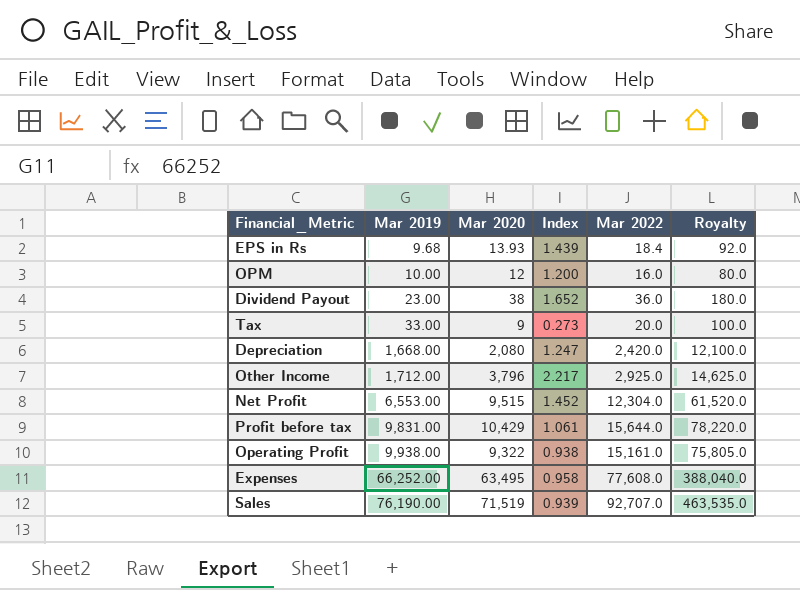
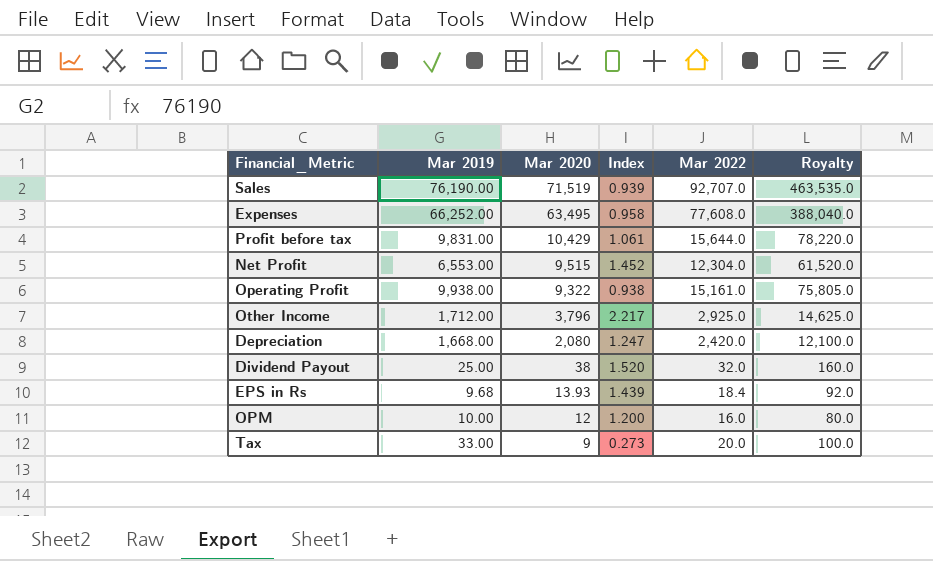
row order: Mar 2019 ascending -> Mar 2020 descending
Dividend Payout | Mar 2019: 23.00 -> 25.00
Dividend Payout | Index: 1.652 -> 1.520
Dividend Payout | Mar 2022: 36.0 -> 32.0
Dividend Payout | Royalty: 180.0 -> 160.0

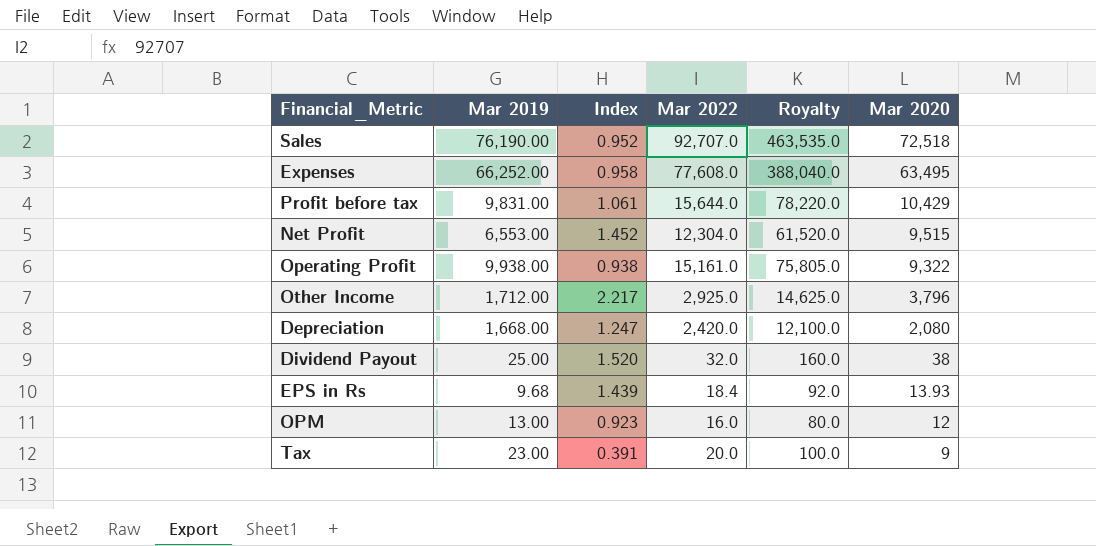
column Mar 2020 | position: 3 -> 6
Sales | Index: 0.939 -> 0.952
Sales | Mar 2020: 71,519 -> 72,518
OPM | Mar 2019: 10.00 -> 13.00
OPM | Index: 1.200 -> 0.923
Tax | Mar 2019: 33.00 -> 23.00
Tax | Index: 0.273 -> 0.391

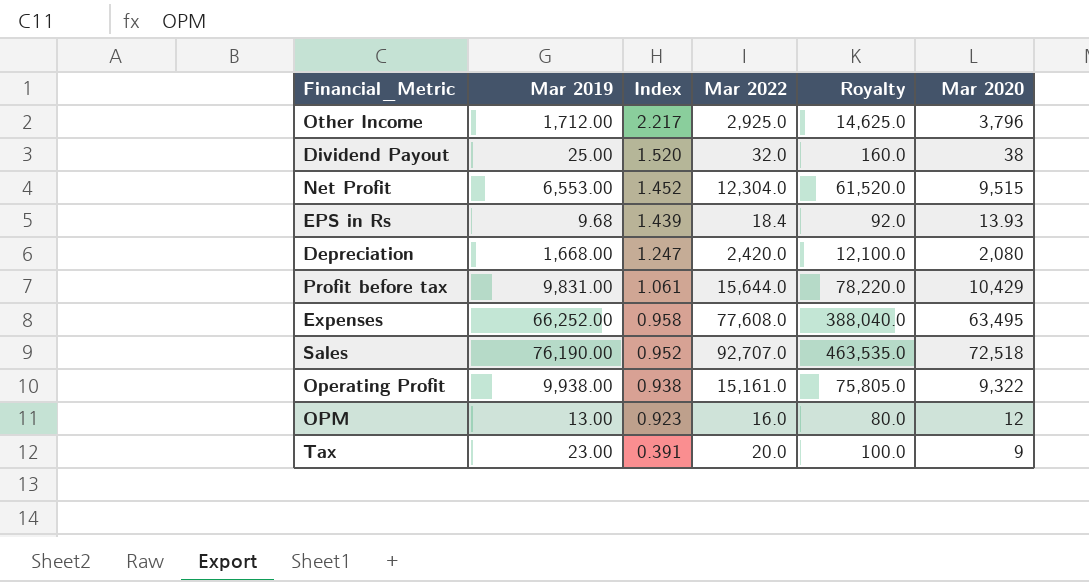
row order: Mar 2020 descending -> Index descending

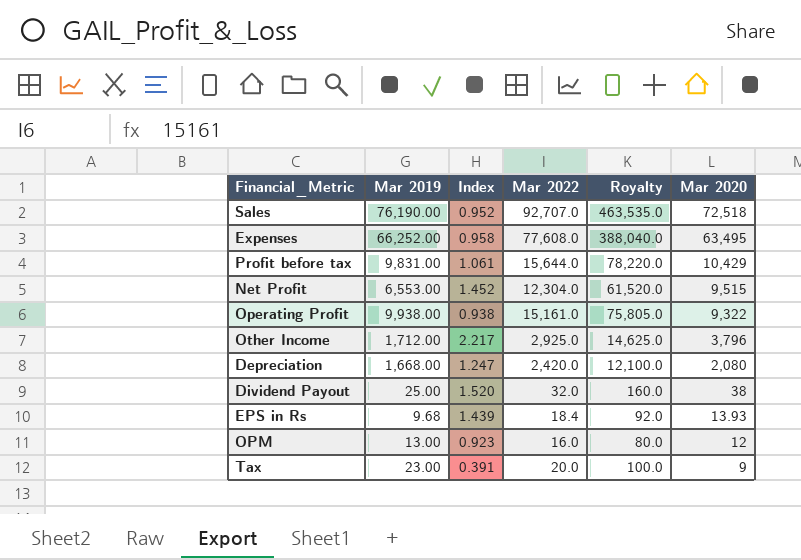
row order: Index descending -> Mar 2020 descending

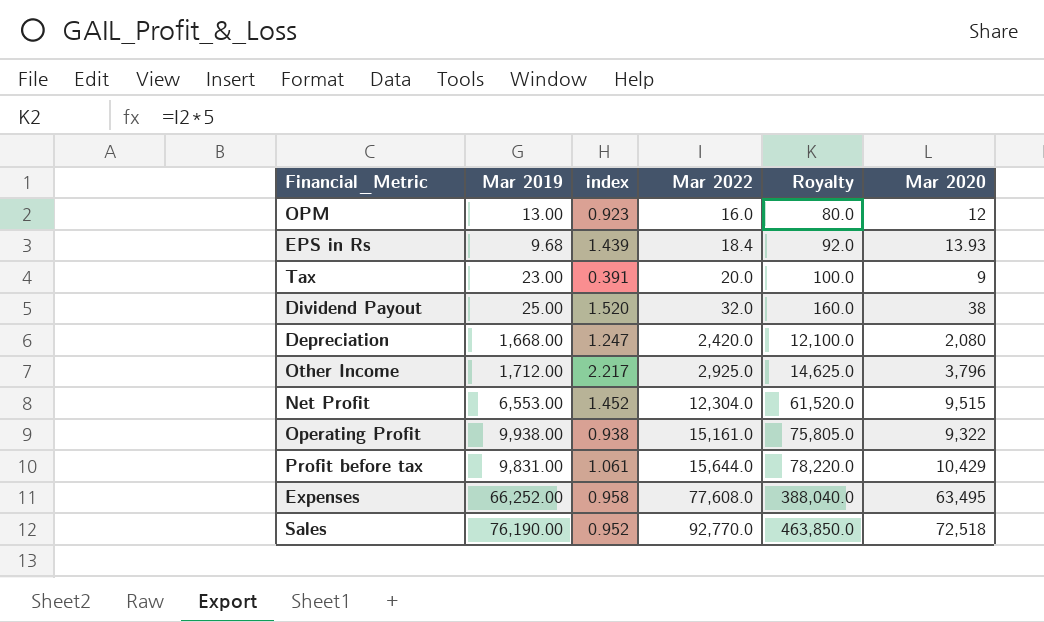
row order: Mar 2020 descending -> Mar 2022 ascending
column name: Index -> index
Sales | Mar 2022: 92,707.0 -> 92,770.0
Sales | Royalty: 463,535.0 -> 463,850.0

